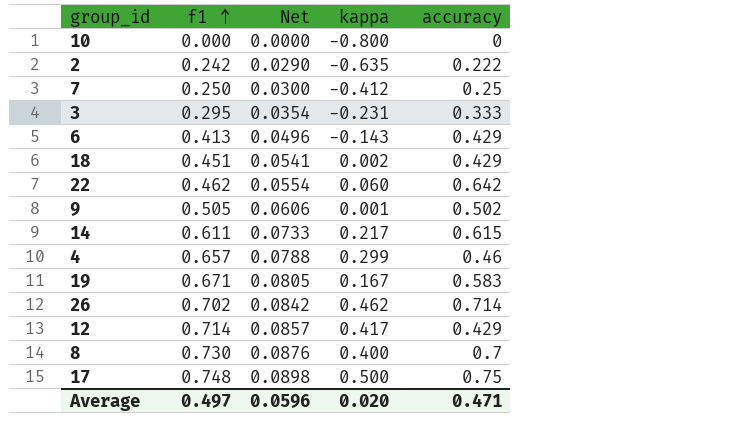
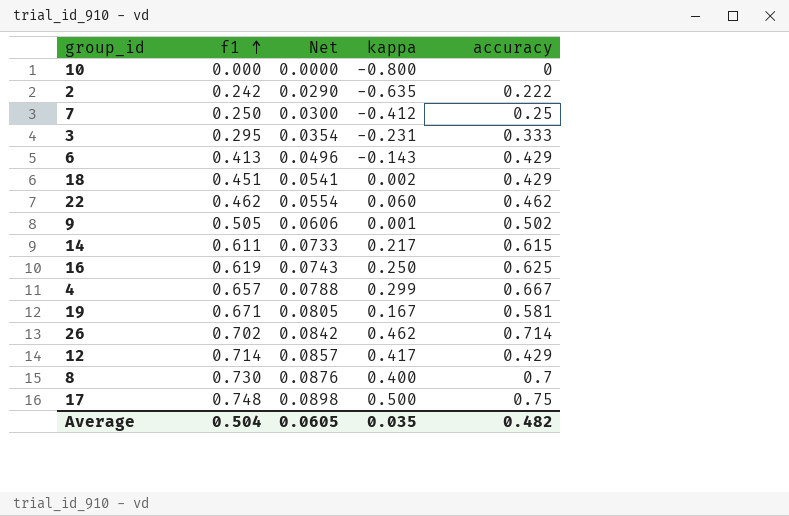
22 | accuracy: 0.642 -> 0.462
row 16: none -> 0.619 | 0.0743 | 0.250 | 0.625
4 | accuracy: 0.46 -> 0.667
19 | accuracy: 0.583 -> 0.581
Average | f1: 0.497 -> 0.504
Average | Net: 0.0596 -> 0.0605
Average | kappa: 0.020 -> 0.035
Average | accuracy: 0.471 -> 0.482

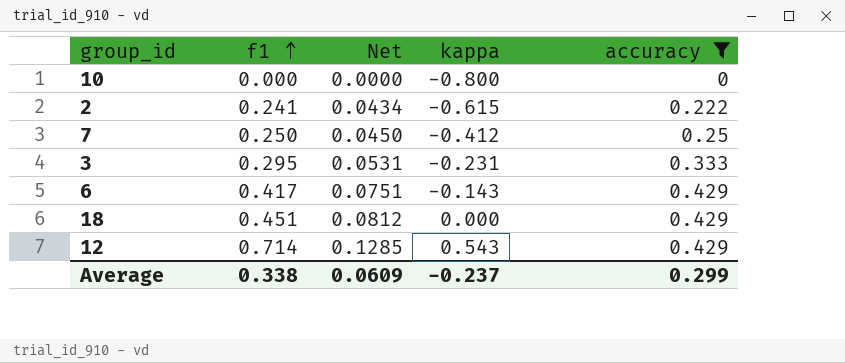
filter: none -> accuracy <= 0.429
column Net | formula: [f1] * 0.12 -> [f1] * 0.18
2 | f1: 0.242 -> 0.241
2 | kappa: -0.635 -> -0.615
6 | f1: 0.413 -> 0.417
18 | kappa: 0.002 -> 0.000
12 | kappa: 0.417 -> 0.543
Average | f1: 0.504 -> 0.338
Average | Net: 0.0605 -> 0.0609
Average | kappa: 0.035 -> -0.237
Average | accuracy: 0.482 -> 0.299

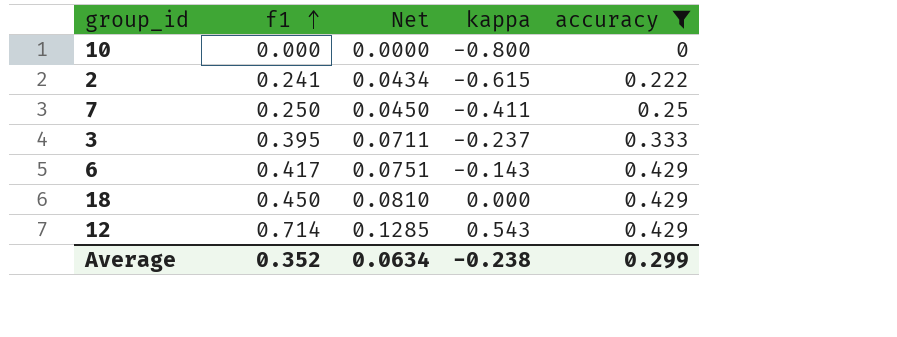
7 | kappa: -0.412 -> -0.411
3 | f1: 0.295 -> 0.395
3 | Net: 0.0531 -> 0.0711
3 | kappa: -0.231 -> -0.237
18 | f1: 0.451 -> 0.450
18 | Net: 0.0812 -> 0.0810
Average | f1: 0.338 -> 0.352
Average | Net: 0.0609 -> 0.0634
Average | kappa: -0.237 -> -0.238

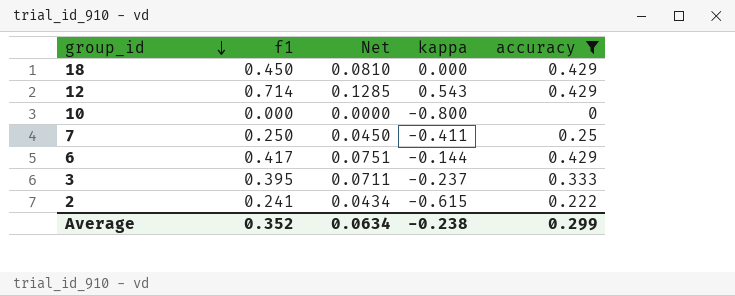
row order: f1 ascending -> group_id descending
6 | kappa: -0.143 -> -0.144

